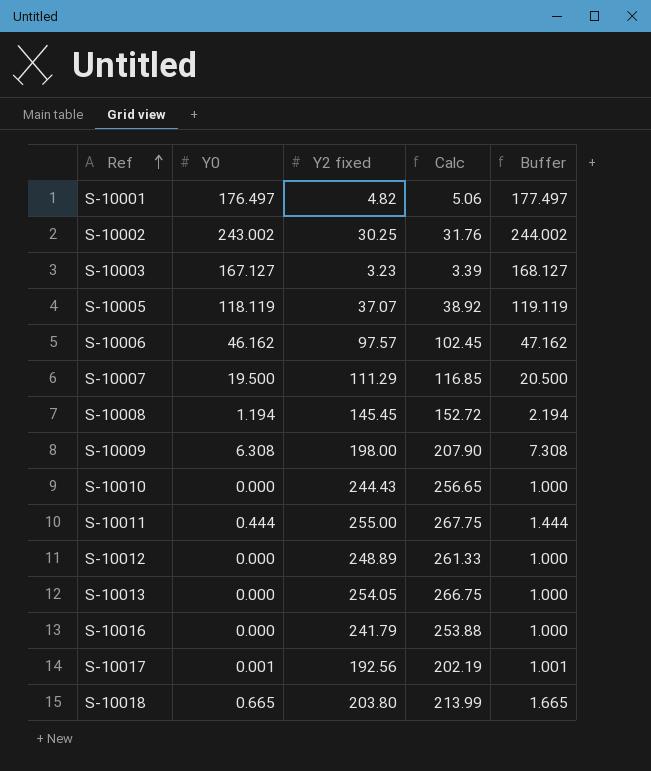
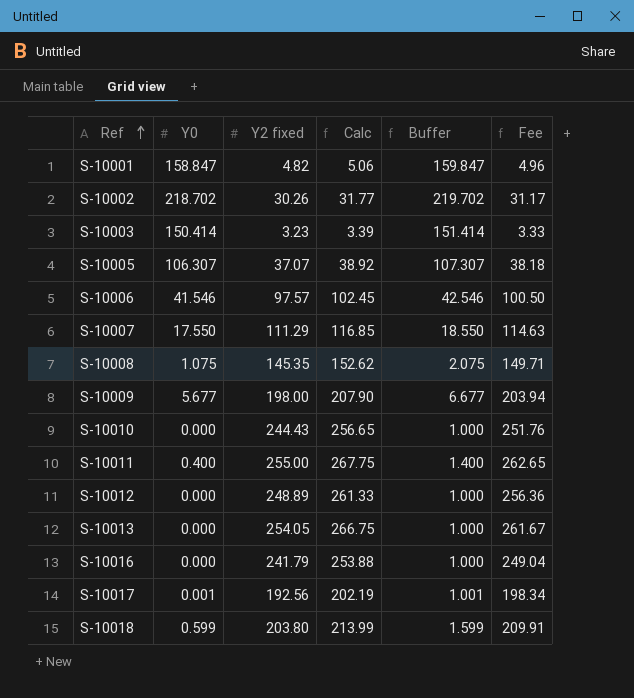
column Fee | formula: none -> [Y2 fixed] * 1.03
S-10001 | Y0: 176.497 -> 158.847
S-10001 | Buffer: 177.497 -> 159.847
S-10002 | Y0: 243.002 -> 218.702
S-10002 | Y2 fixed: 30.25 -> 30.26
S-10002 | Calc: 31.76 -> 31.77
S-10002 | Buffer: 244.002 -> 219.702
S-10003 | Y0: 167.127 -> 150.414
S-10003 | Buffer: 168.127 -> 151.414
S-10005 | Y0: 118.119 -> 106.307
S-10005 | Buffer: 119.119 -> 107.307
S-10006 | Y0: 46.162 -> 41.546
S-10006 | Buffer: 47.162 -> 42.546
S-10007 | Y0: 19.500 -> 17.550
S-10007 | Buffer: 20.500 -> 18.550
S-10008 | Y0: 1.194 -> 1.075
S-10008 | Y2 fixed: 145.45 -> 145.35
S-10008 | Calc: 152.72 -> 152.62
S-10008 | Buffer: 2.194 -> 2.075
S-10009 | Y0: 6.308 -> 5.677
S-10009 | Buffer: 7.308 -> 6.677
S-10011 | Y0: 0.444 -> 0.400
S-10011 | Buffer: 1.444 -> 1.400
S-10018 | Y0: 0.665 -> 0.599
S-10018 | Buffer: 1.665 -> 1.599

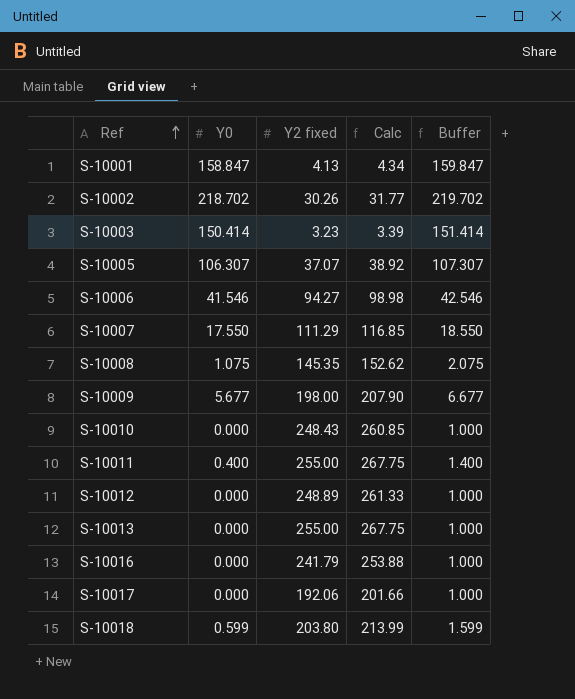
column Fee | formula: [Y2 fixed] * 1.03 -> none
S-10001 | Y2 fixed: 4.82 -> 4.13
S-10001 | Calc: 5.06 -> 4.34
S-10006 | Y2 fixed: 97.57 -> 94.27
S-10006 | Calc: 102.45 -> 98.98
S-10010 | Y2 fixed: 244.43 -> 248.43
S-10010 | Calc: 256.65 -> 260.85
S-10013 | Y2 fixed: 254.05 -> 255.00
S-10013 | Calc: 266.75 -> 267.75
S-10017 | Y0: 0.001 -> 0.000
S-10017 | Y2 fixed: 192.56 -> 192.06
S-10017 | Calc: 202.19 -> 201.66
S-10017 | Buffer: 1.001 -> 1.000

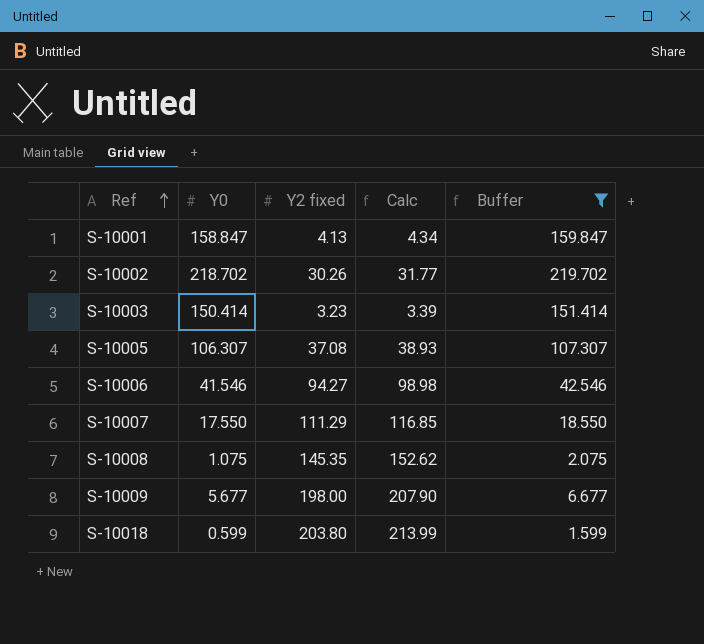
filter: none -> Buffer >= 1.599
S-10005 | Y2 fixed: 37.07 -> 37.08
S-10005 | Calc: 38.92 -> 38.93

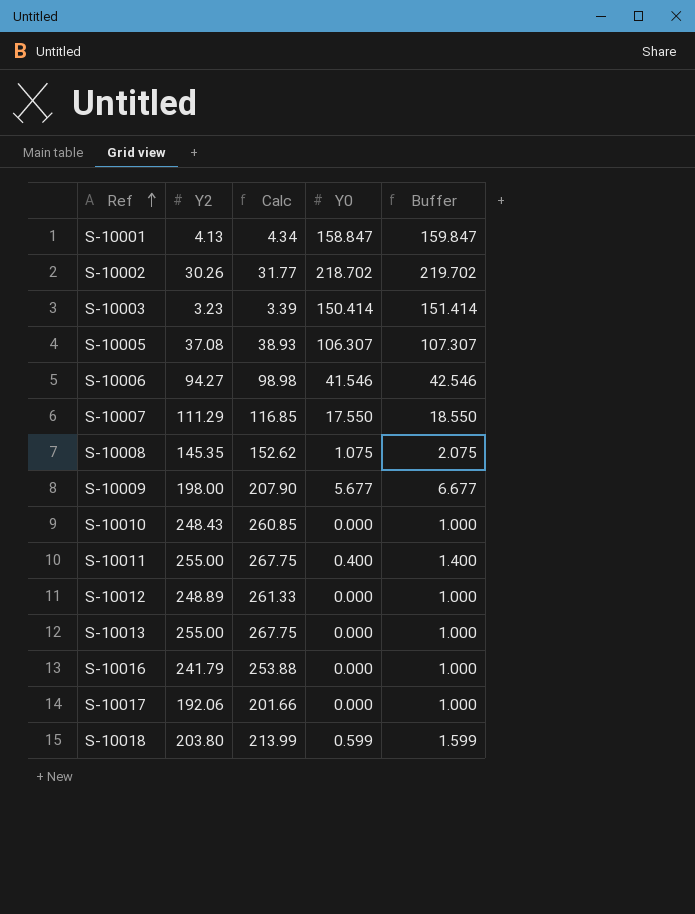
filter: Buffer >= 1.599 -> none
column name: Y2 fixed -> Y2
column Y0 | position: 2 -> 4

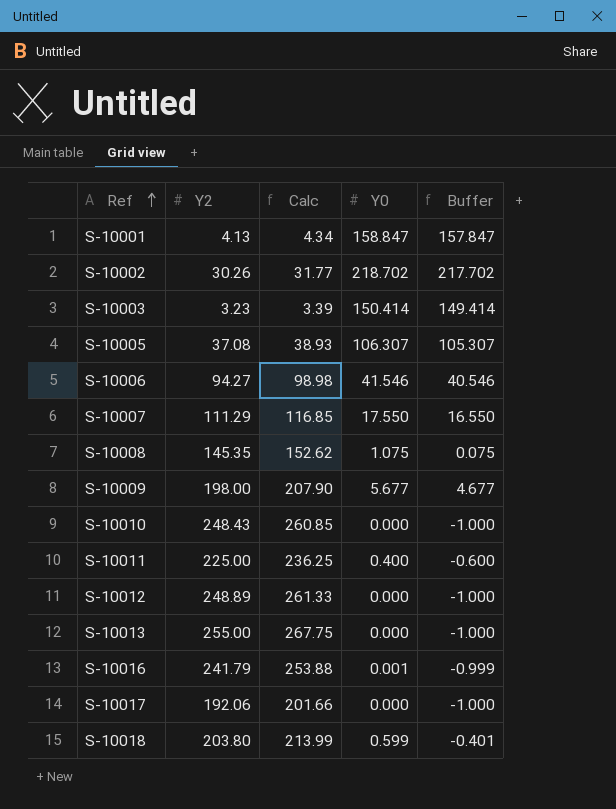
column Buffer | formula: [Y0] + 1 -> [Y0] - 1
S-10011 | Y2: 255.00 -> 225.00
S-10011 | Calc: 267.75 -> 236.25
S-10016 | Y0: 0.000 -> 0.001

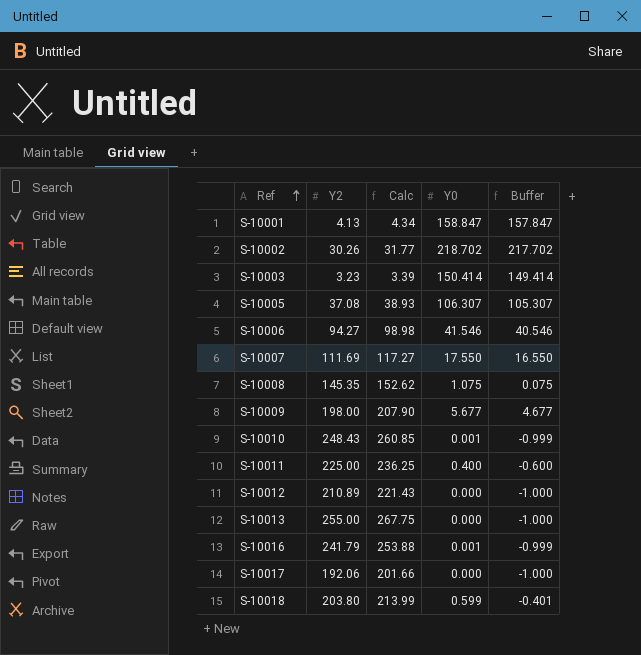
S-10007 | Y2: 111.29 -> 111.69
S-10007 | Calc: 116.85 -> 117.27
S-10010 | Y0: 0.000 -> 0.001
S-10010 | Buffer: -1.000 -> -0.999
S-10012 | Y2: 248.89 -> 210.89
S-10012 | Calc: 261.33 -> 221.43

